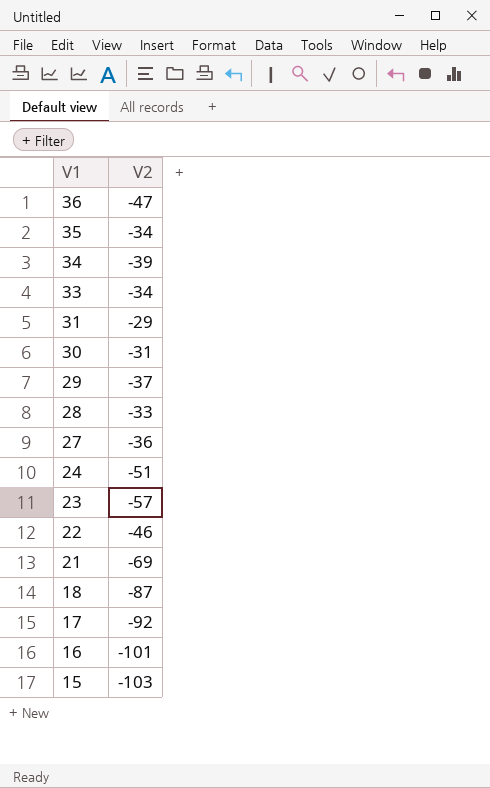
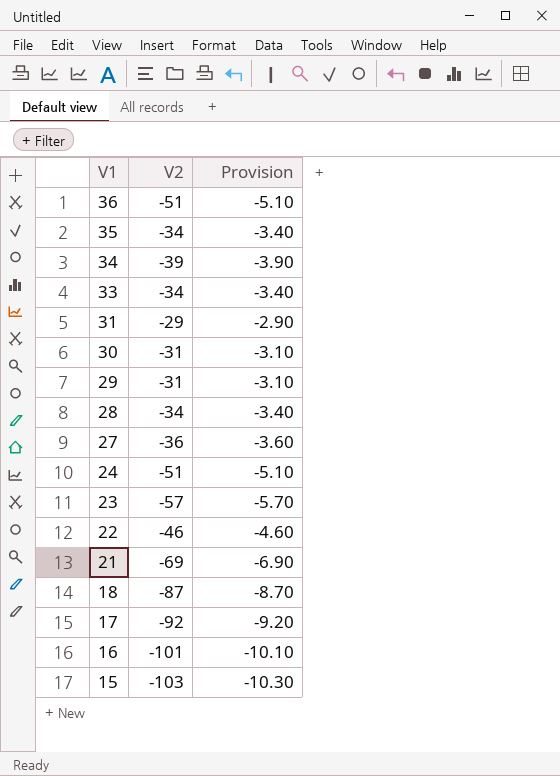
column Provision | formula: none -> [V2] * 0.1
36 | V2: -47 -> -51
29 | V2: -37 -> -31
28 | V2: -33 -> -34

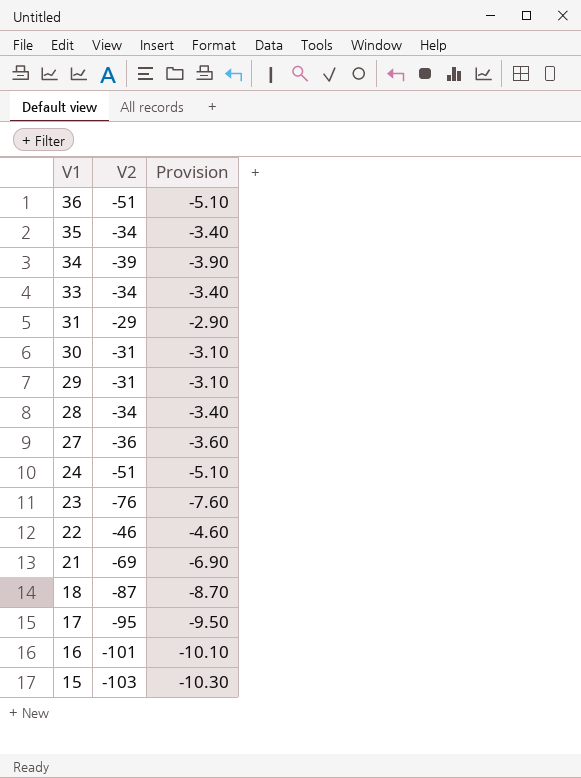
23 | V2: -57 -> -76
23 | Provision: -5.70 -> -7.60
17 | V2: -92 -> -95
17 | Provision: -9.20 -> -9.50

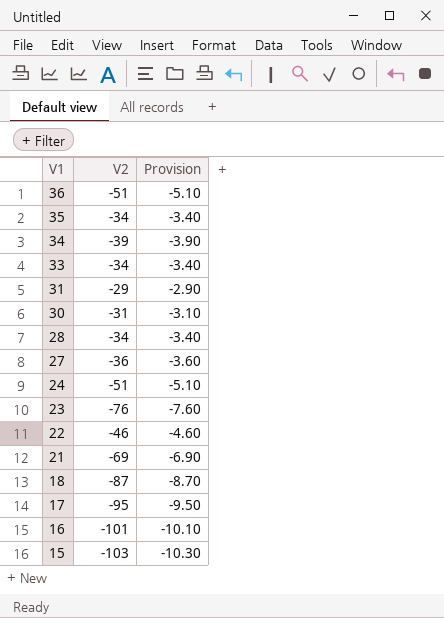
row 29: -31 | -3.10 -> none

